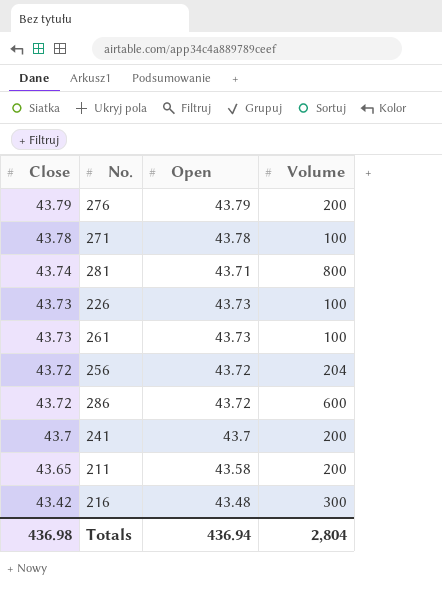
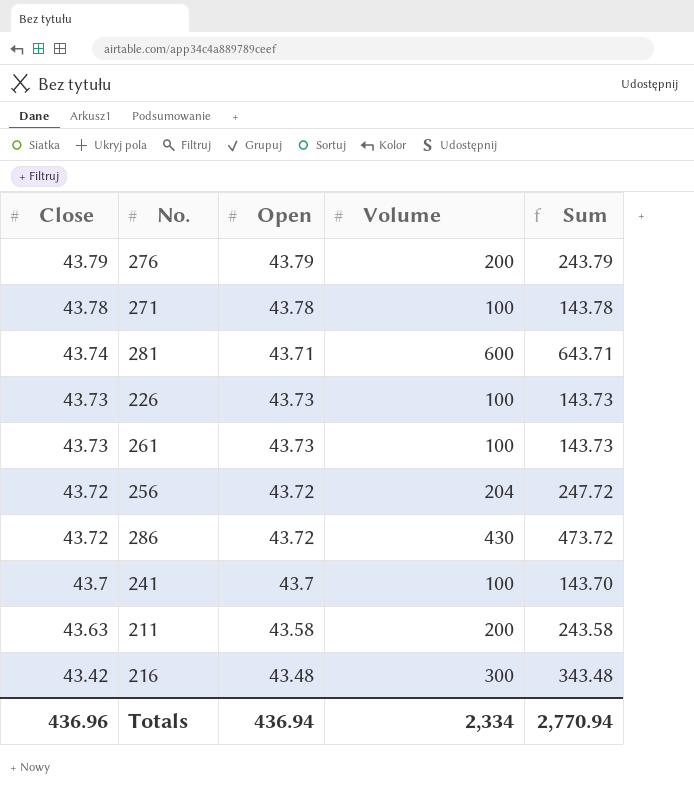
column Sum | formula: none -> [Open] + [Volume]
281 | Volume: 800 -> 600
286 | Volume: 600 -> 430
241 | Volume: 200 -> 100
211 | Close: 43.65 -> 43.63
Totals | Close: 436.98 -> 436.96
Totals | Volume: 2,804 -> 2,334

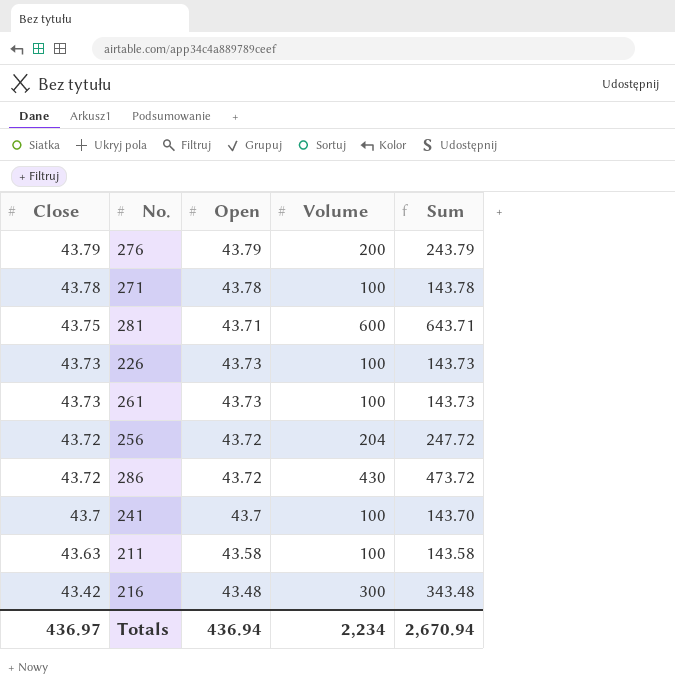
281 | Close: 43.74 -> 43.75
211 | Volume: 200 -> 100
211 | Sum: 243.58 -> 143.58
Totals | Close: 436.96 -> 436.97
Totals | Volume: 2,334 -> 2,234
Totals | Sum: 2,770.94 -> 2,670.94

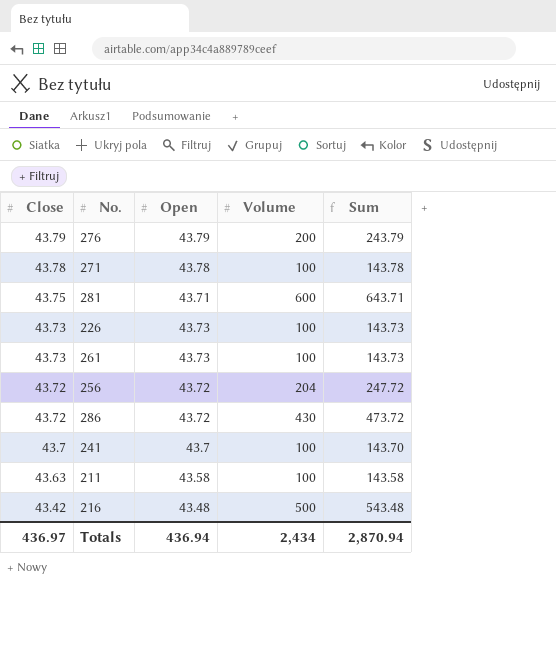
216 | Volume: 300 -> 500
216 | Sum: 343.48 -> 543.48
Totals | Volume: 2,234 -> 2,434
Totals | Sum: 2,670.94 -> 2,870.94

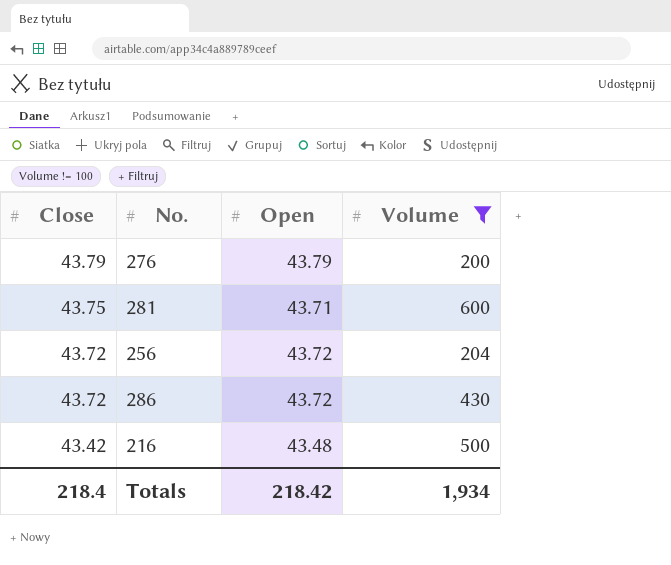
filter: none -> Volume != 100
column Sum | formula: [Open] + [Volume] -> none
Totals | Close: 436.97 -> 218.4
Totals | Open: 436.94 -> 218.42
Totals | Volume: 2,434 -> 1,934

